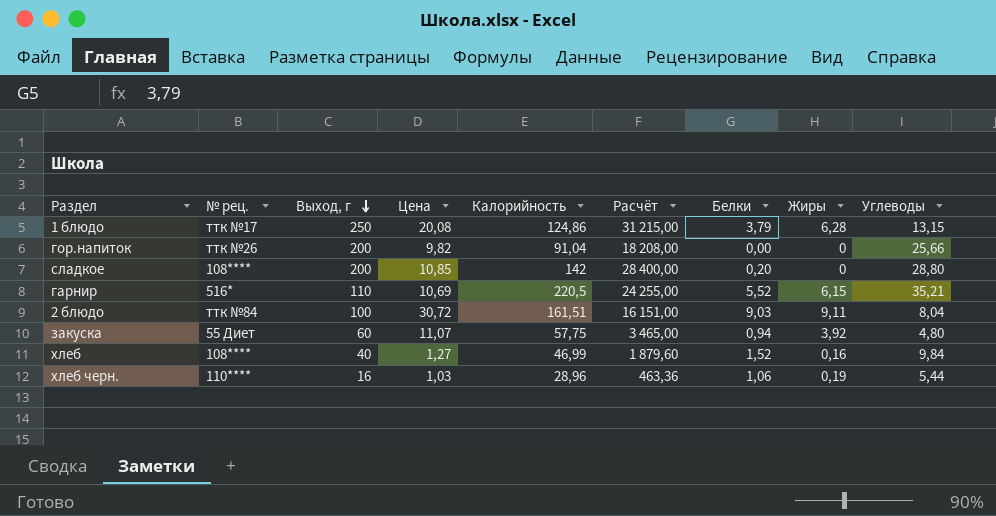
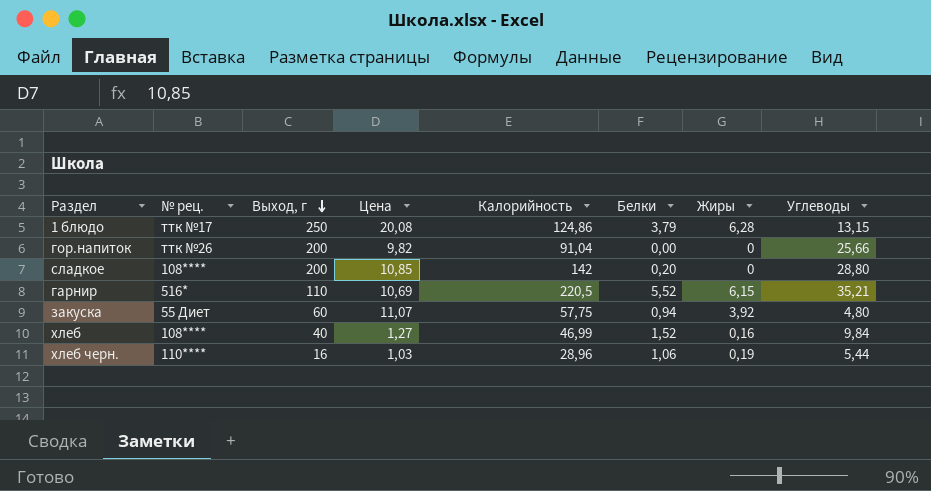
column Расчёт | formula: [Выход, г] * [Калорийность] -> none
row 2 блюдо: ттк №84 | 100 | 30,72 | 161,51 | 16 151,00 | 9,03 | 9,11 | 8,04 -> none

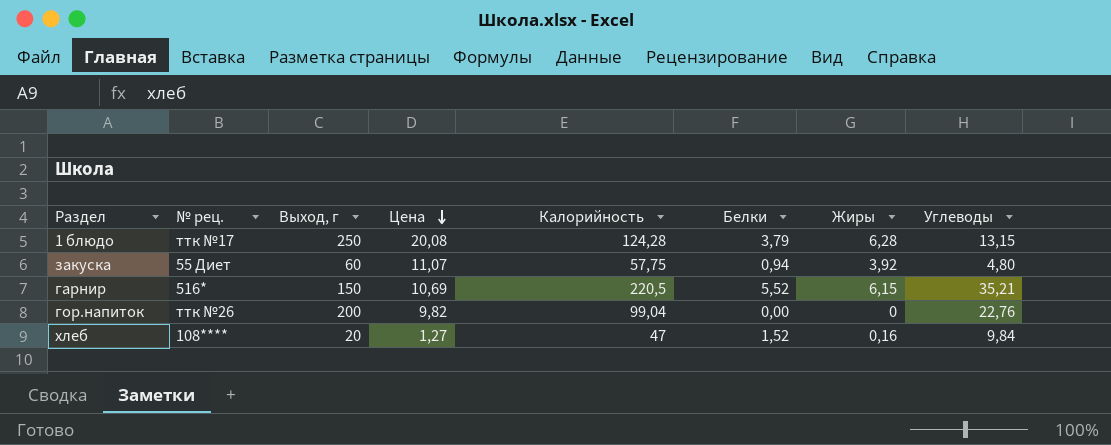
row order: Выход, г descending -> Цена descending
row сладкое: 108**** | 200 | 10,85 | 142 | 0,20 | 0 | 28,80 -> none
row хлеб черн.: 110**** | 16 | 1,03 | 28,96 | 1,06 | 0,19 | 5,44 -> none
1 блюдо | Калорийность: 124,86 -> 124,28
гарнир | Выход, г: 110 -> 150
гор.напиток | Калорийность: 91,04 -> 99,04
гор.напиток | Углеводы: 25,66 -> 22,76
хлеб | Выход, г: 40 -> 20
хлеб | Калорийность: 46,99 -> 47

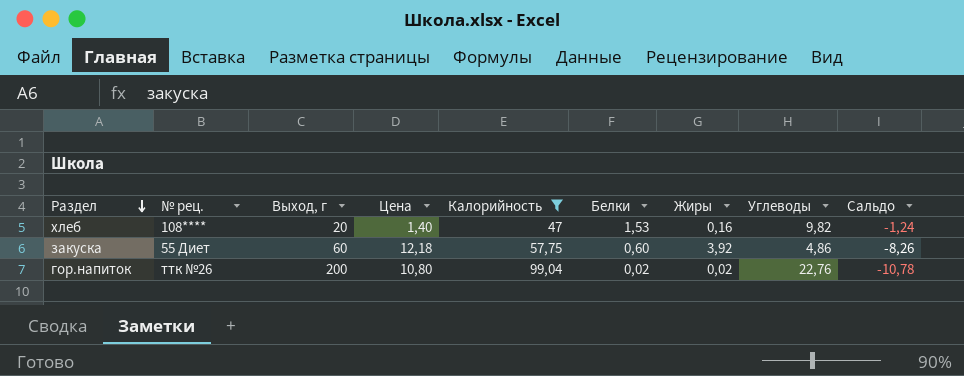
filter: none -> Калорийность <= 99,04
row order: Цена descending -> Раздел descending
column Сальдо | formula: none -> [Жиры] - [Цена]
хлеб | Цена: 1,27 -> 1,40
хлеб | Белки: 1,52 -> 1,53
хлеб | Углеводы: 9,84 -> 9,82
закуска | Цена: 11,07 -> 12,18
закуска | Белки: 0,94 -> 0,60
закуска | Углеводы: 4,80 -> 4,86
гор.напиток | Цена: 9,82 -> 10,80
гор.напиток | Белки: 0,00 -> 0,02
гор.напиток | Жиры: 0 -> 0,02

